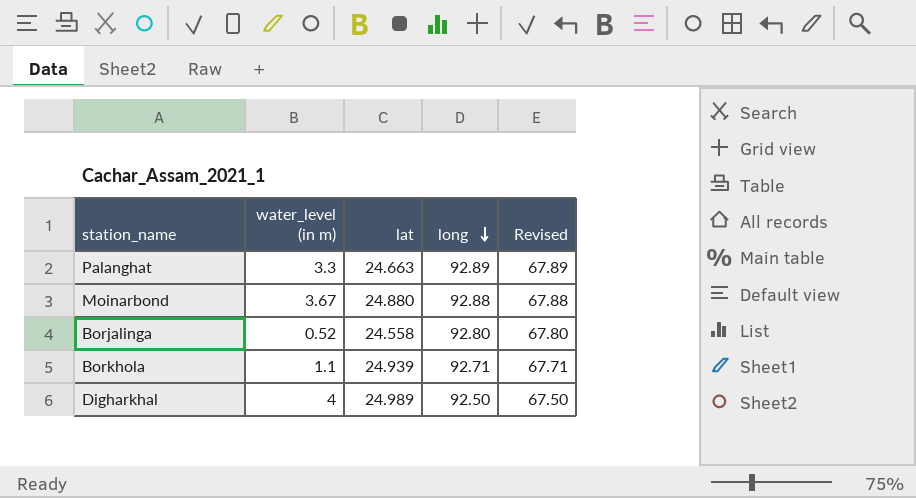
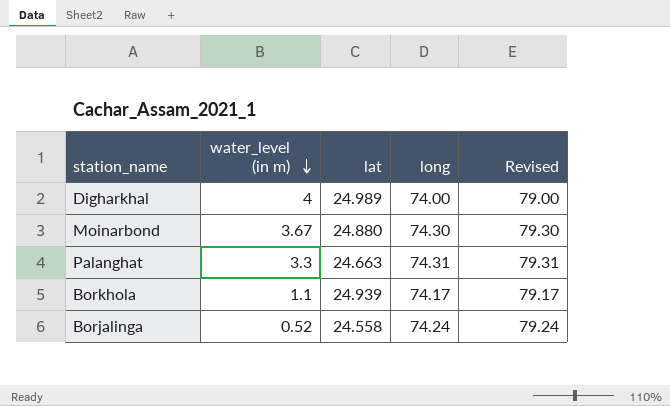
row order: long descending -> water_level (in m) descending
column Revised | formula: [long] - 25 -> [long] + 5
Digharkhal | long: 92.50 -> 74.00
Moinarbond | long: 92.88 -> 74.30
Palanghat | long: 92.89 -> 74.31
Borkhola | long: 92.71 -> 74.17
Borjalinga | long: 92.80 -> 74.24

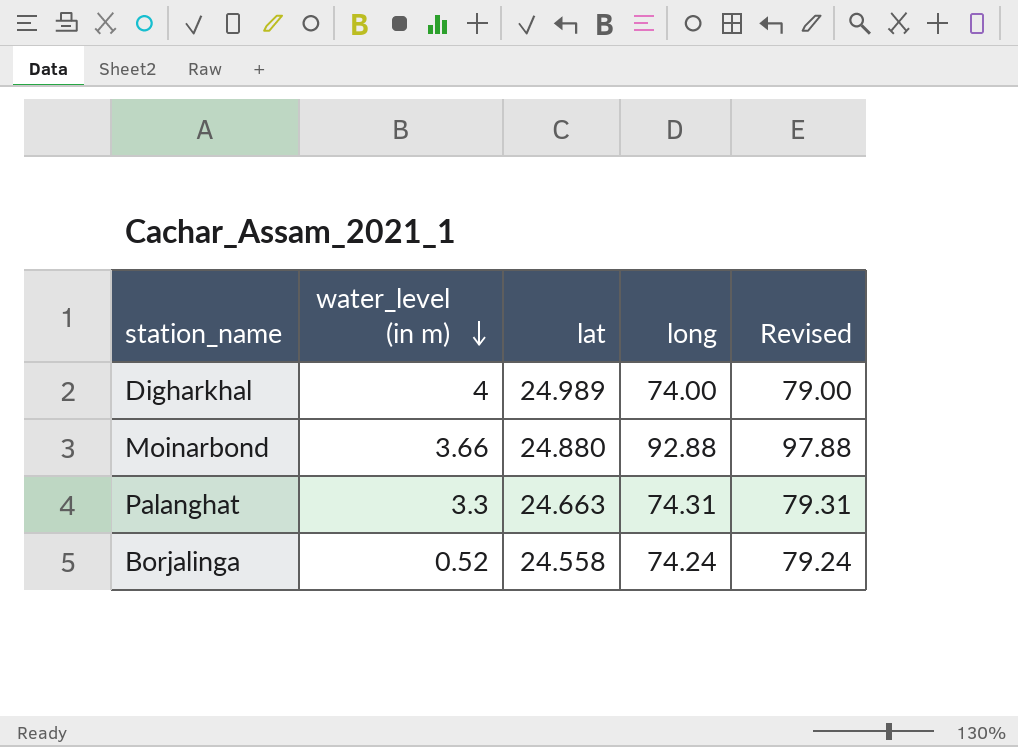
row Borkhola: 1.1 | 24.939 | 74.17 | 79.17 -> none
Moinarbond | water_level (in m): 3.67 -> 3.66
Moinarbond | long: 74.30 -> 92.88
Moinarbond | Revised: 79.30 -> 97.88

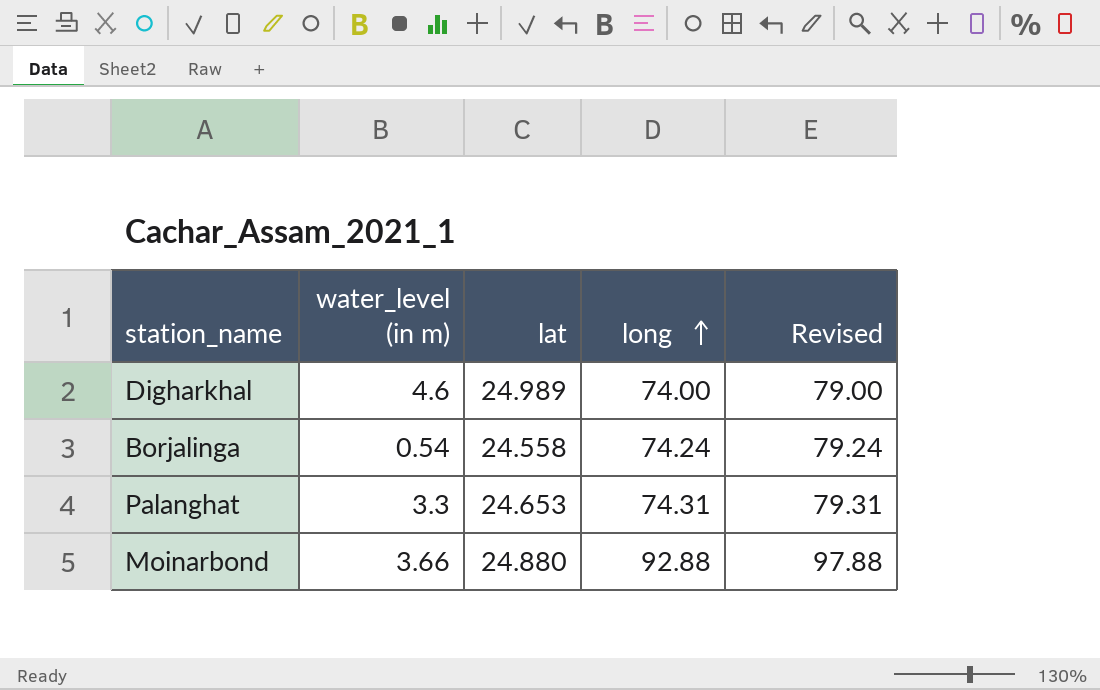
row order: water_level (in m) descending -> long ascending
Digharkhal | water_level (in m): 4 -> 4.6
Borjalinga | water_level (in m): 0.52 -> 0.54
Palanghat | lat: 24.663 -> 24.653

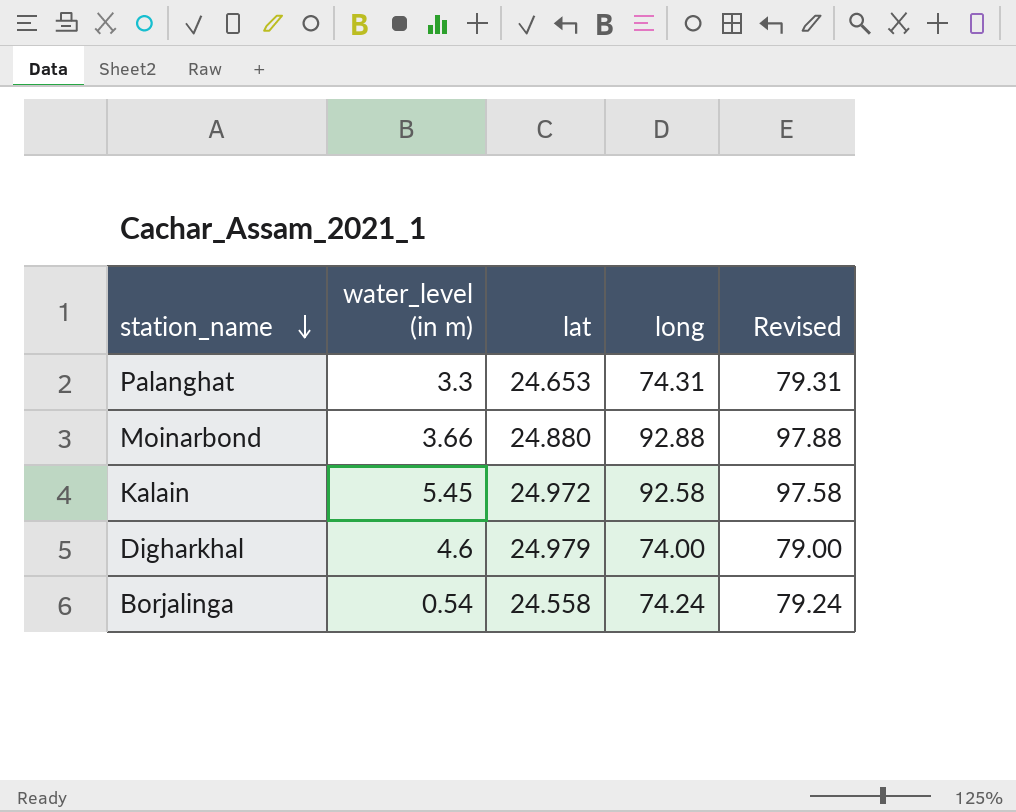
row order: long ascending -> station_name descending
row Kalain: none -> 5.45 | 24.972 | 92.58 | 97.58
Digharkhal | lat: 24.989 -> 24.979

